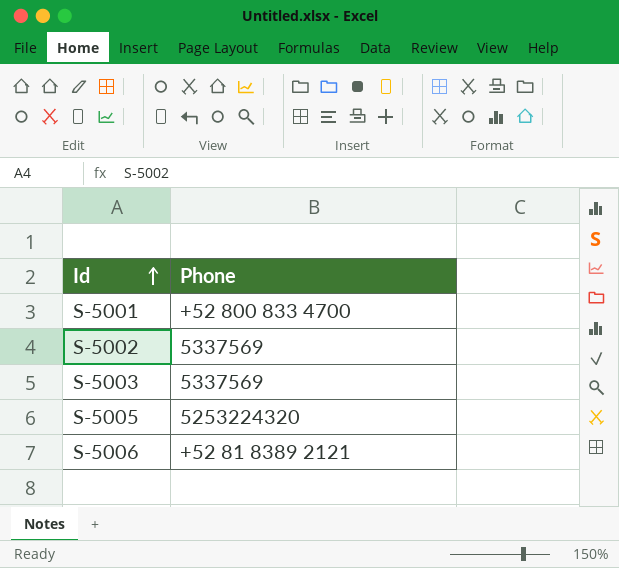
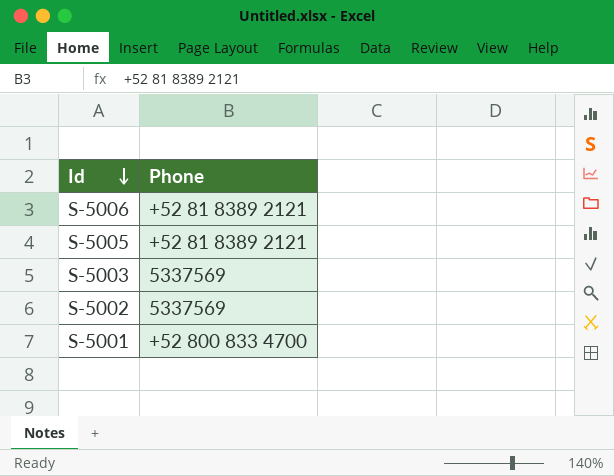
row order: Id ascending -> Id descending
S-5005 | Phone: 5253224320 -> +52 81 8389 2121

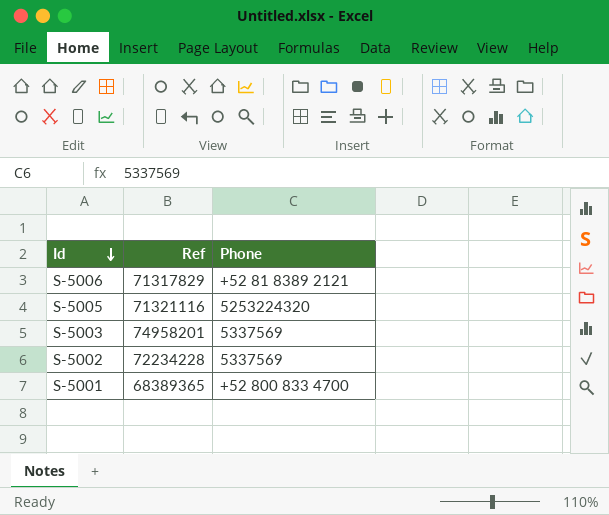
column Ref | position: none -> 2
S-5005 | Phone: +52 81 8389 2121 -> 5253224320

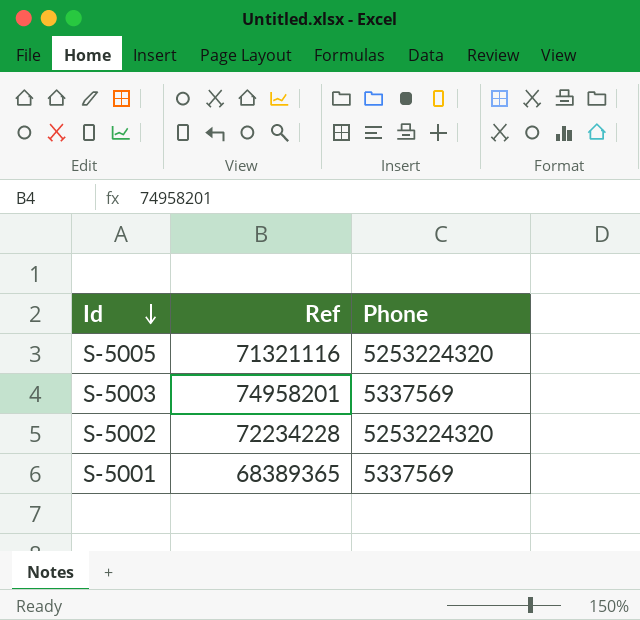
row S-5006: 71317829 | +52 81 8389 2121 -> none
S-5002 | Phone: 5337569 -> 5253224320
S-5001 | Phone: +52 800 833 4700 -> 5337569

